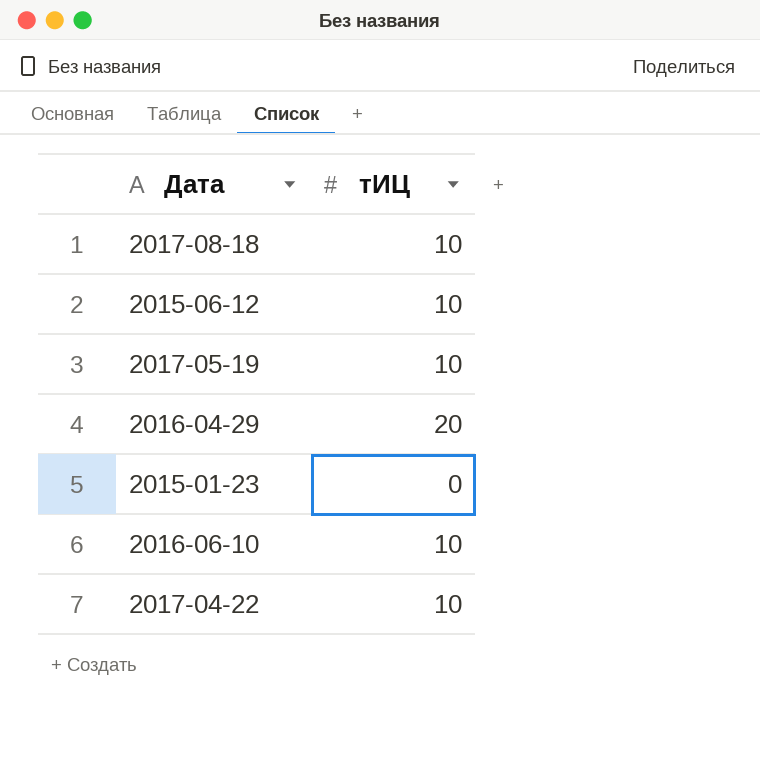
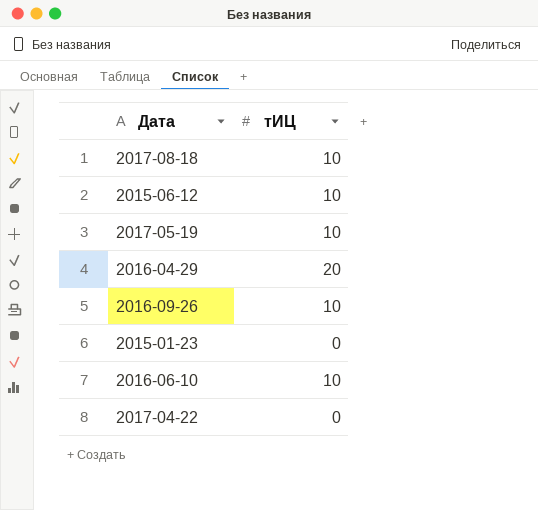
row 2016-09-26: none -> 10
2017-04-22 | тИЦ: 10 -> 0

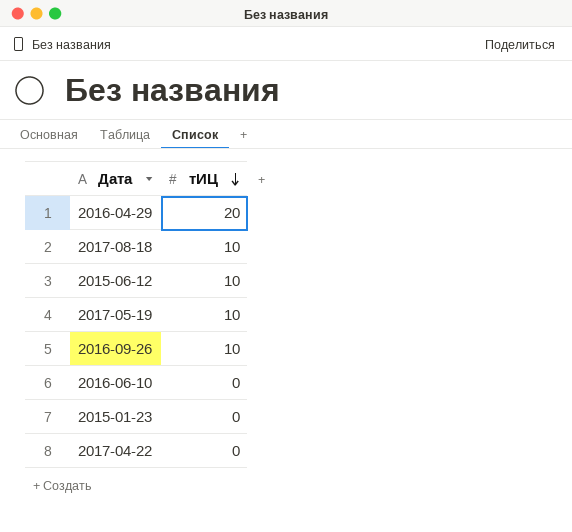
row order: none -> тИЦ descending
2016-06-10 | тИЦ: 10 -> 0

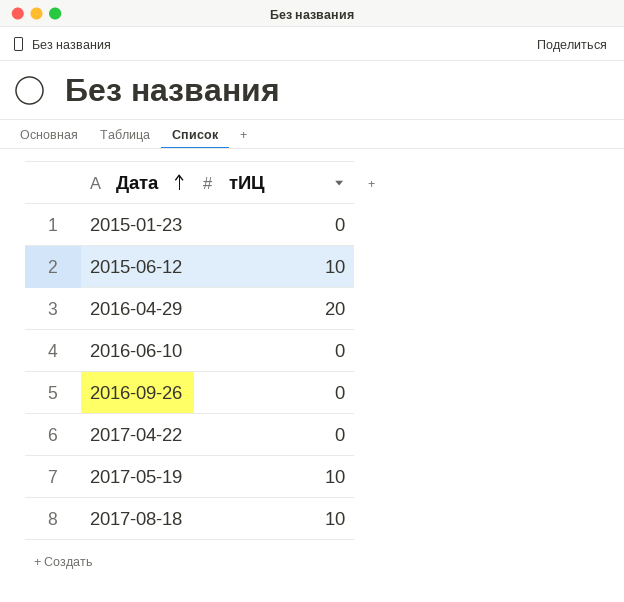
row order: тИЦ descending -> Дата ascending
2016-09-26 | тИЦ: 10 -> 0

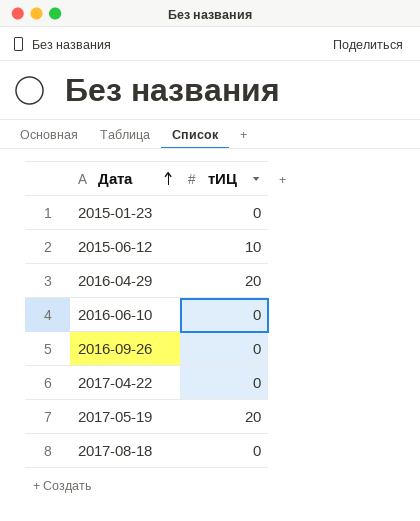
2017-05-19 | тИЦ: 10 -> 20
2017-08-18 | тИЦ: 10 -> 0

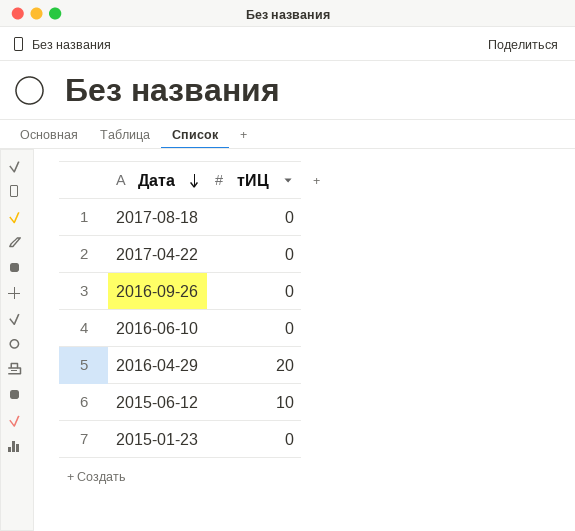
row order: Дата ascending -> Дата descending
row 2017-05-19: 20 -> none

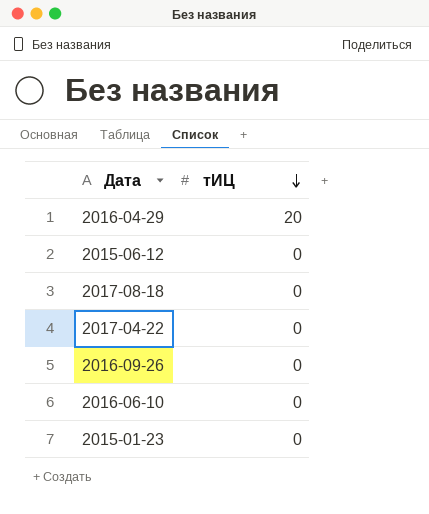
row order: Дата descending -> тИЦ descending
2015-06-12 | тИЦ: 10 -> 0

